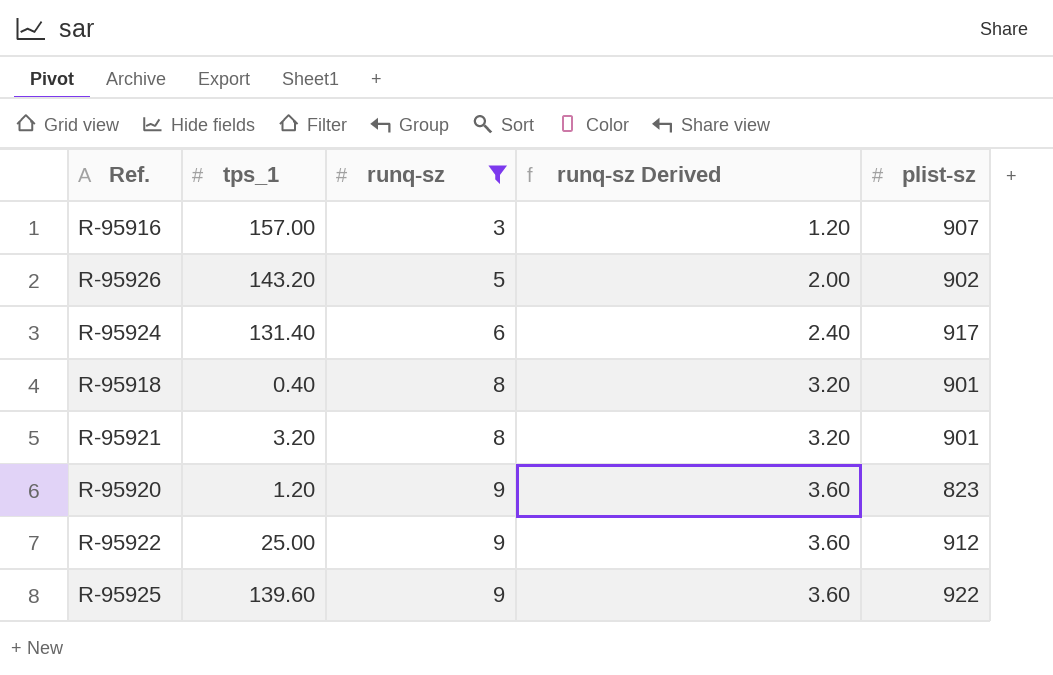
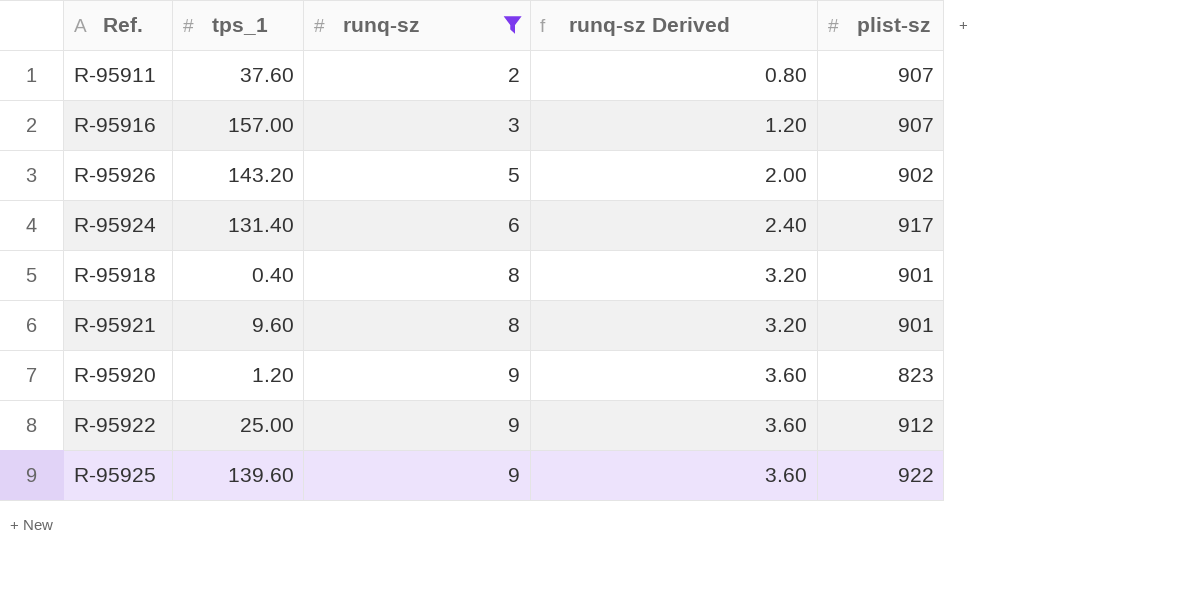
row R-95911: none -> 37.60 | 2 | 0.80 | 907
R-95921 | tps_1: 3.20 -> 9.60

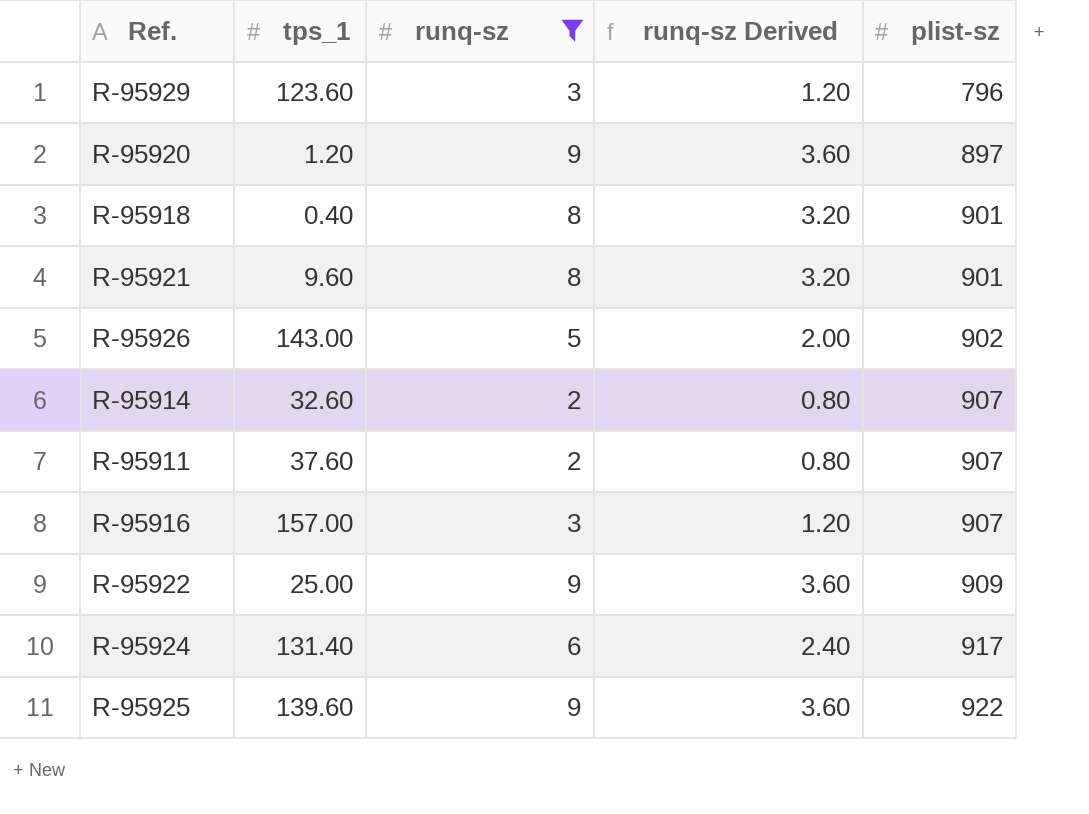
row order: runq-sz ascending -> plist-sz ascending
row R-95929: none -> 123.60 | 3 | 1.20 | 796
R-95920 | plist-sz: 823 -> 897
R-95926 | tps_1: 143.20 -> 143.00
row R-95914: none -> 32.60 | 2 | 0.80 | 907
R-95922 | plist-sz: 912 -> 909

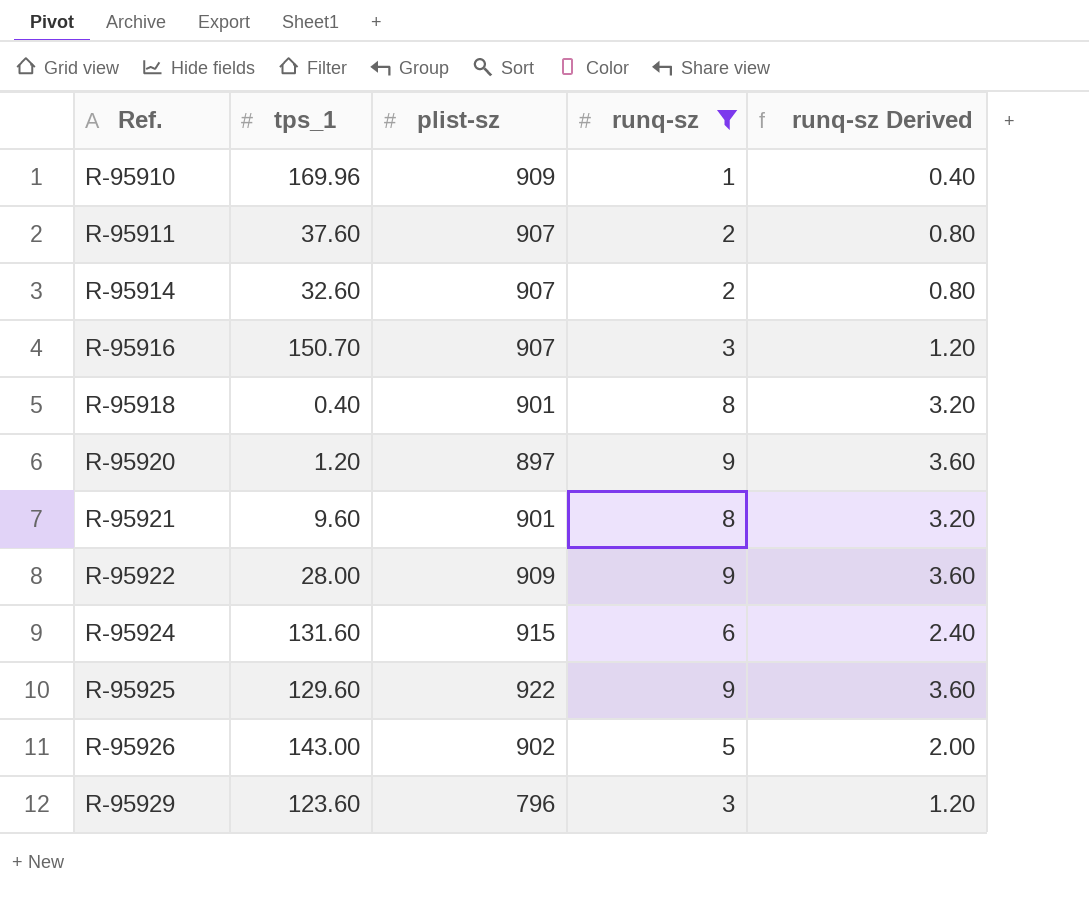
row order: plist-sz ascending -> Ref. ascending
column plist-sz | position: 5 -> 3
row R-95910: none -> 169.96 | 909 | 1 | 0.40
R-95916 | tps_1: 157.00 -> 150.70
R-95922 | tps_1: 25.00 -> 28.00
R-95924 | tps_1: 131.40 -> 131.60
R-95924 | plist-sz: 917 -> 915
R-95925 | tps_1: 139.60 -> 129.60

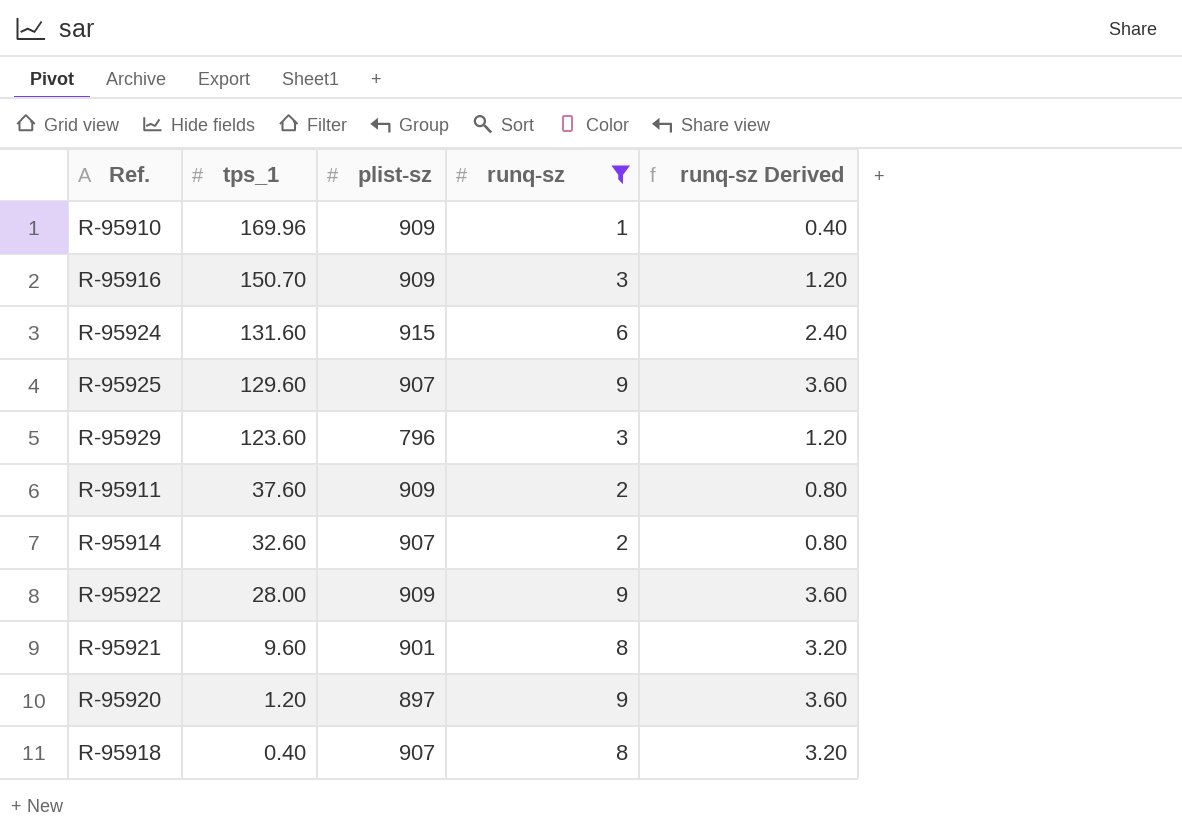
row order: Ref. ascending -> tps_1 descending
row R-95926: 143.00 | 902 | 5 | 2.00 -> none
R-95916 | plist-sz: 907 -> 909
R-95925 | plist-sz: 922 -> 907
R-95911 | plist-sz: 907 -> 909
R-95918 | plist-sz: 901 -> 907

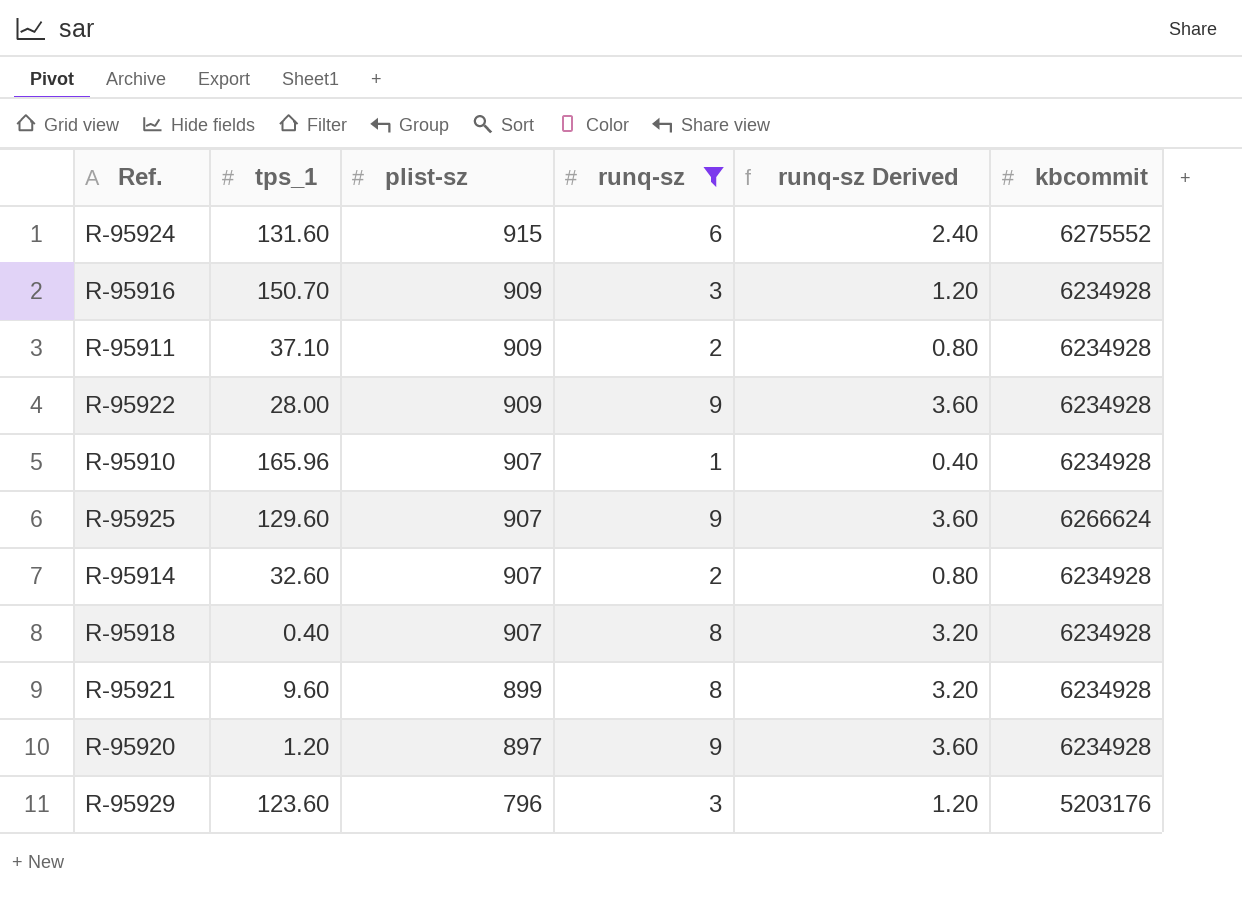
row order: tps_1 descending -> plist-sz descending
column kbcommit | position: none -> 6
R-95911 | tps_1: 37.60 -> 37.10
R-95910 | tps_1: 169.96 -> 165.96
R-95910 | plist-sz: 909 -> 907
R-95921 | plist-sz: 901 -> 899

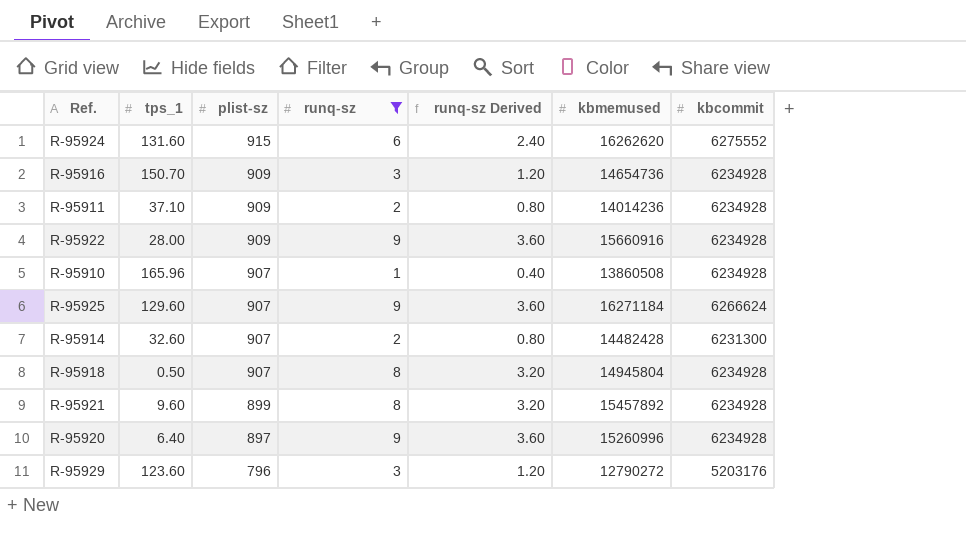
column kbmemused | position: none -> 6
R-95914 | kbcommit: 6234928 -> 6231300
R-95918 | tps_1: 0.40 -> 0.50
R-95920 | tps_1: 1.20 -> 6.40

